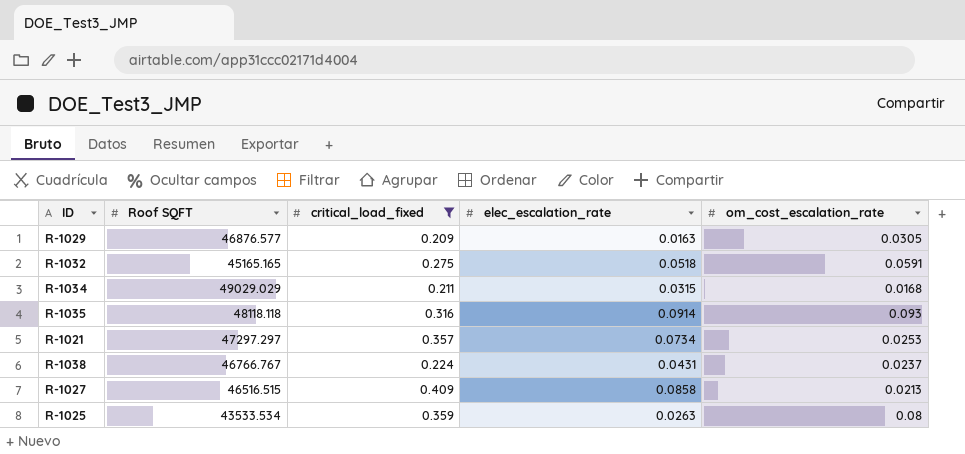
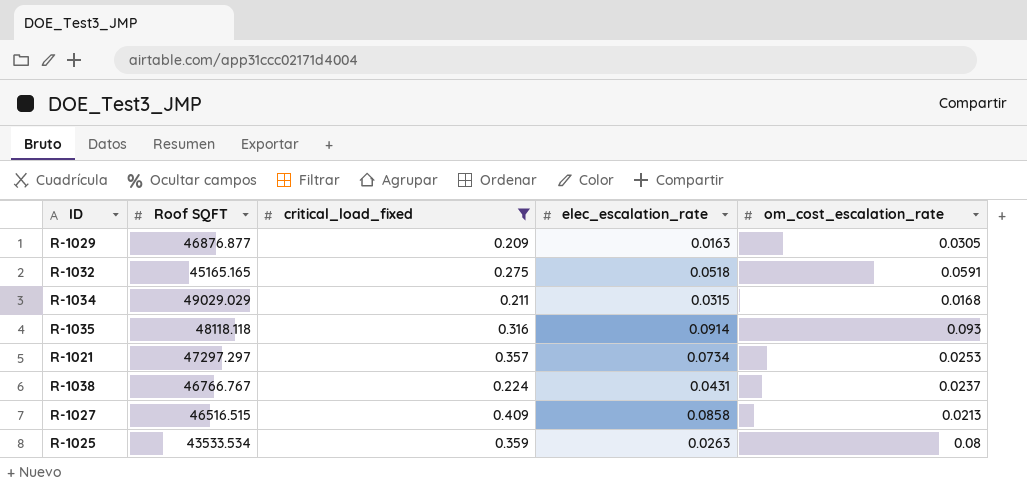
R-1029 | Roof SQFT: 46876.577 -> 46876.877

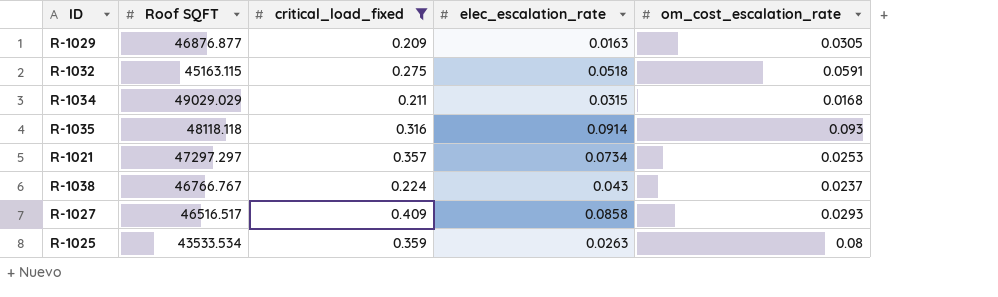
R-1032 | Roof SQFT: 45165.165 -> 45163.115
R-1038 | elec_escalation_rate: 0.0431 -> 0.043
R-1027 | Roof SQFT: 46516.515 -> 46516.517
R-1027 | om_cost_escalation_rate: 0.0213 -> 0.0293

